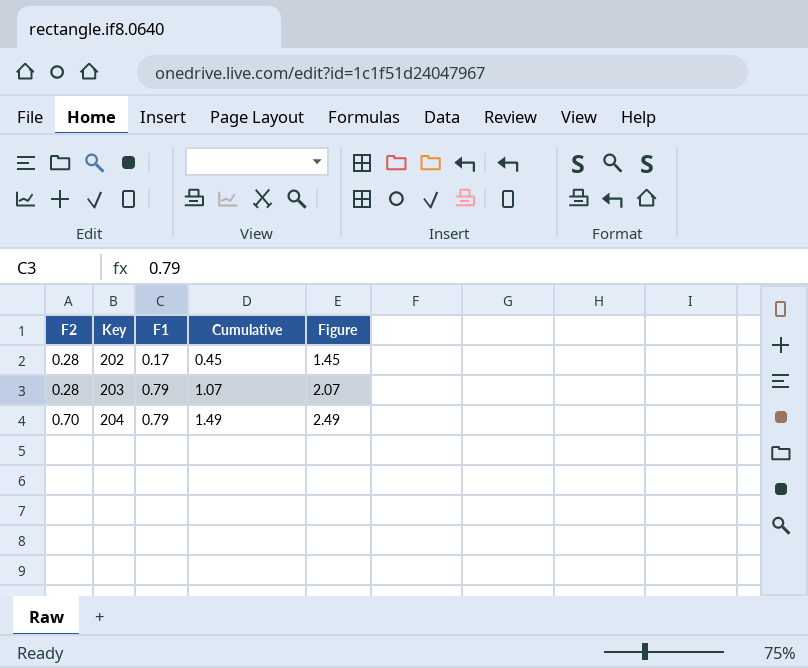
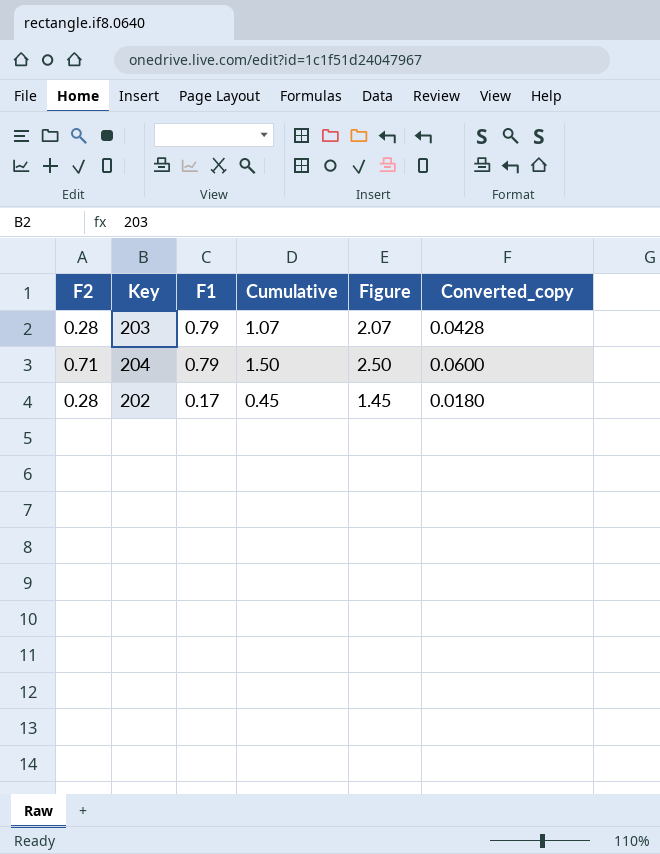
row order: F2 ascending -> F1 descending
column Converted_copy | formula: none -> [Cumulative] * 0.04
204 | F2: 0.70 -> 0.71
204 | Cumulative: 1.49 -> 1.50
204 | Figure: 2.49 -> 2.50

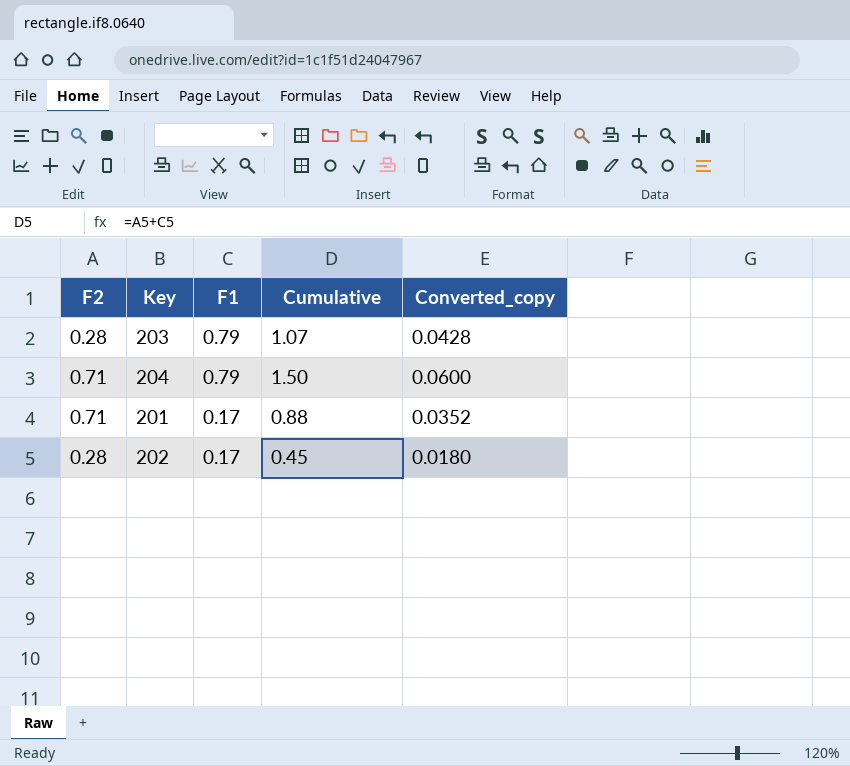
column Figure | formula: [Cumulative] + 1 -> none
row 201: none -> 0.71 | 0.17 | 0.88 | 0.0352

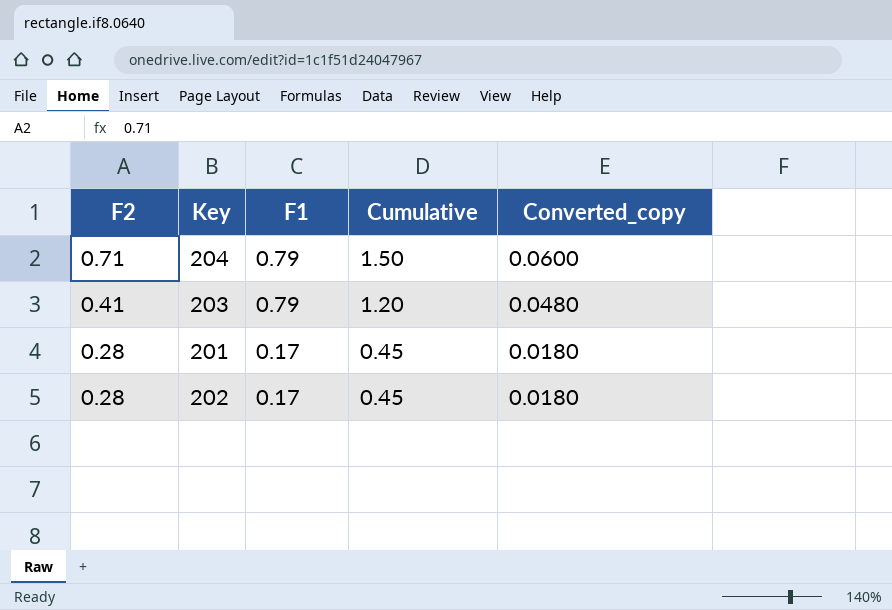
row order: F1 descending -> F2 descending
203 | F2: 0.28 -> 0.41
203 | Cumulative: 1.07 -> 1.20
203 | Converted_copy: 0.0428 -> 0.0480
201 | F2: 0.71 -> 0.28
201 | Cumulative: 0.88 -> 0.45
201 | Converted_copy: 0.0352 -> 0.0180

